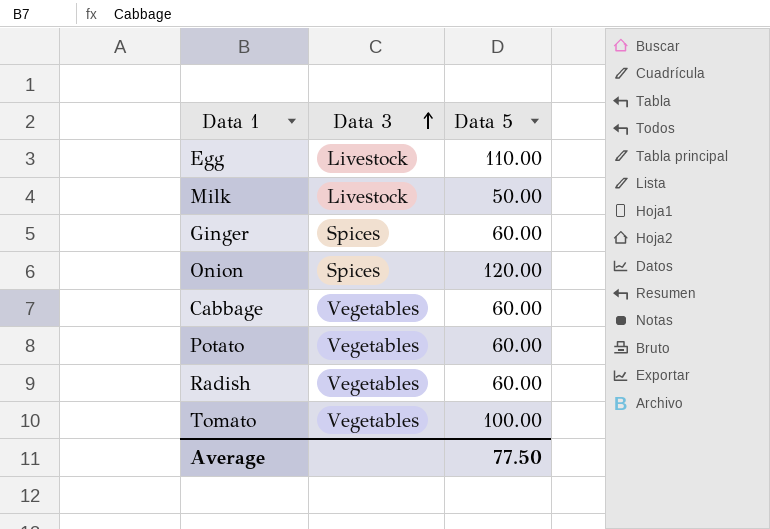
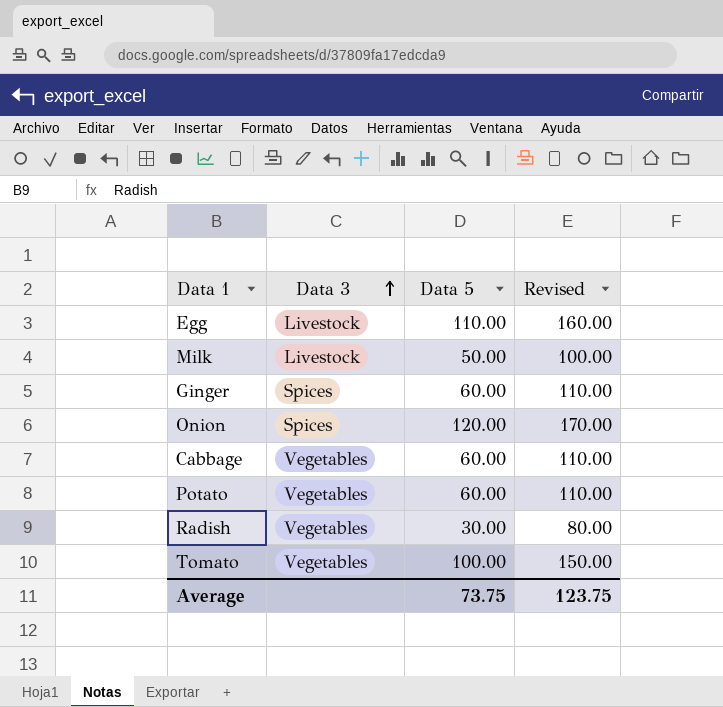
column Revised | formula: none -> [Data 5] + 50
Radish | Data 5: 60.00 -> 30.00
Average | Data 5: 77.50 -> 73.75

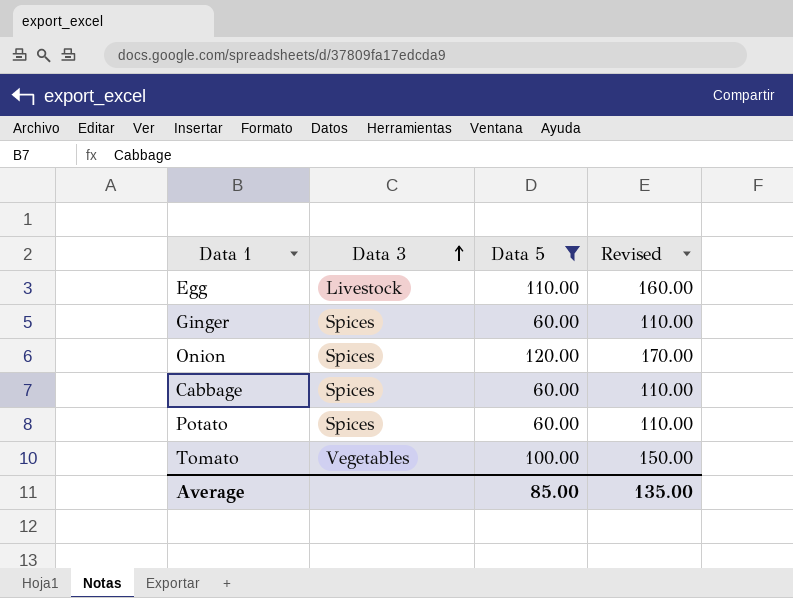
filter: none -> Data 5 >= 60.00
Cabbage | Data 3: Vegetables -> Spices
Potato | Data 3: Vegetables -> Spices
Average | Data 5: 73.75 -> 85.00
Average | Revised: 123.75 -> 135.00

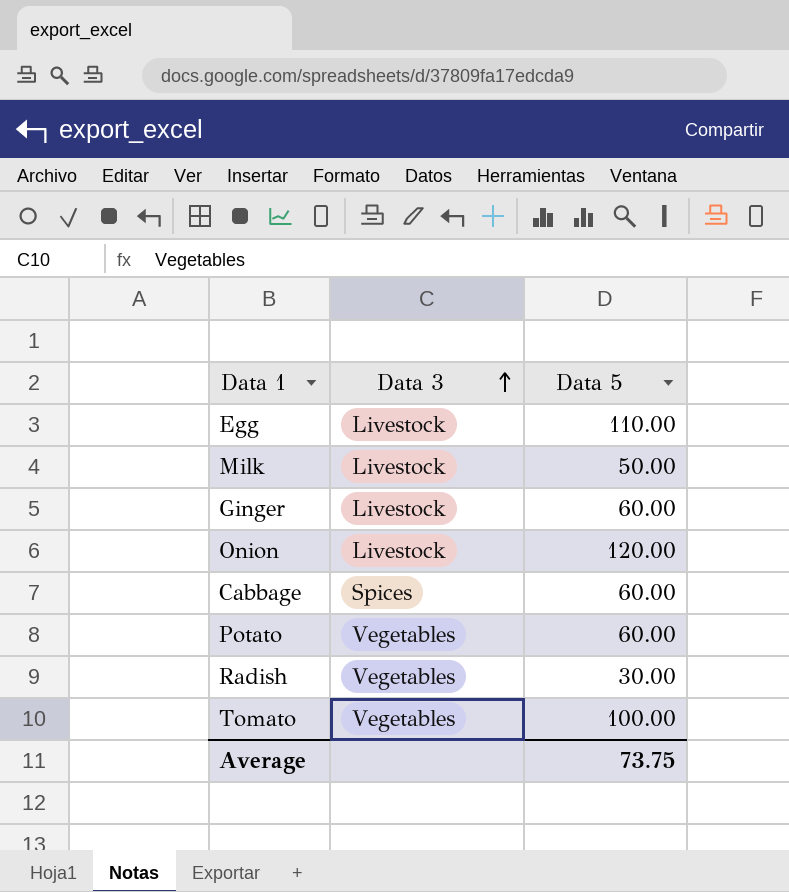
filter: Data 5 >= 60.00 -> none
column Revised | formula: [Data 5] + 50 -> none
Ginger | Data 3: Spices -> Livestock
Onion | Data 3: Spices -> Livestock
Potato | Data 3: Spices -> Vegetables
Average | Data 5: 85.00 -> 73.75

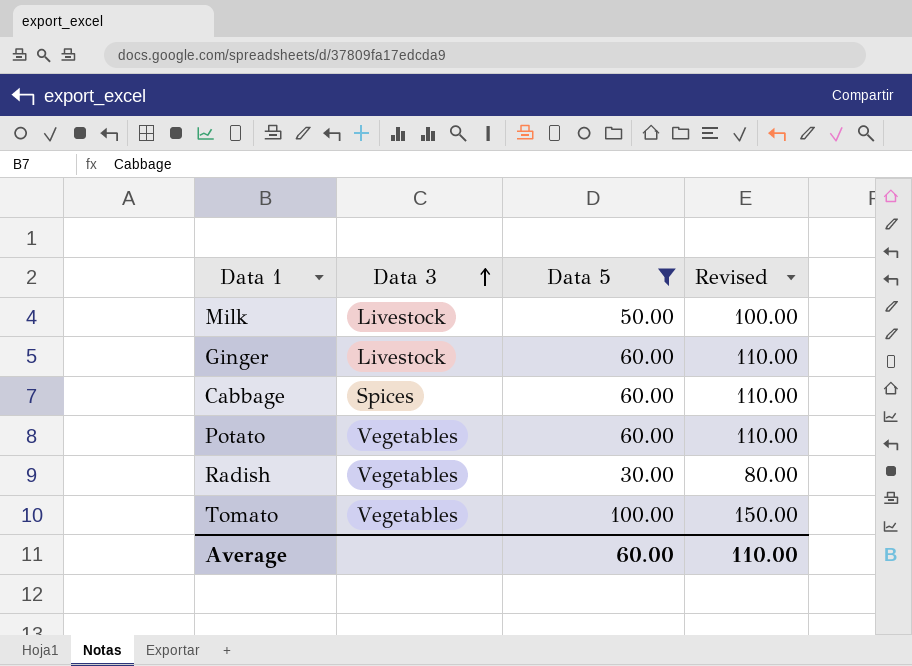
filter: none -> Data 5 <= 100.00
column Revised | formula: none -> [Data 5] + 50
Average | Data 5: 73.75 -> 60.00

